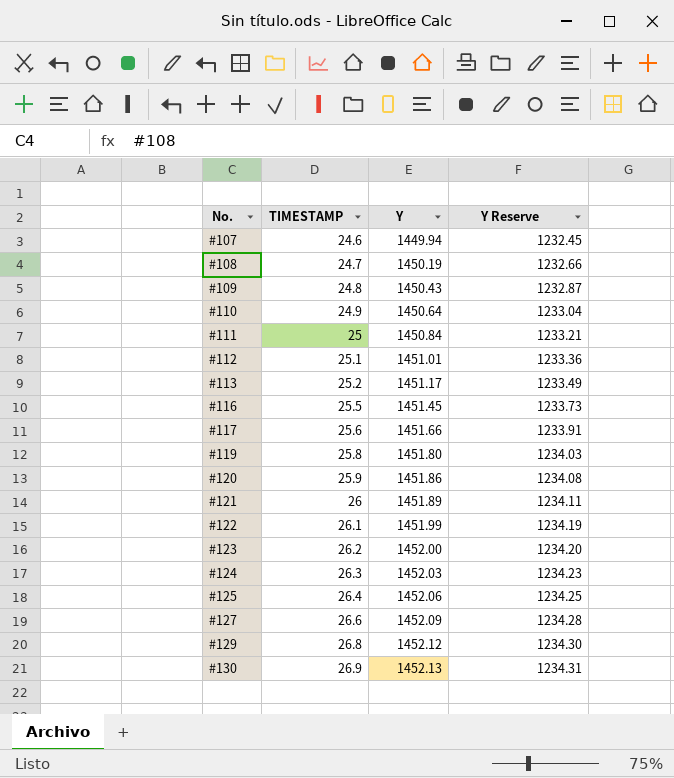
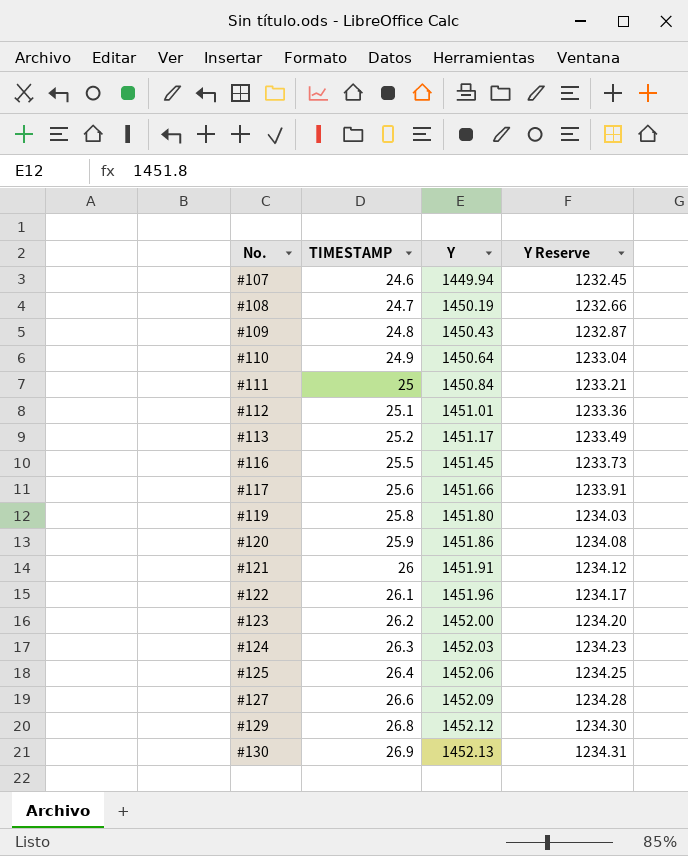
#121 | Y: 1451.89 -> 1451.91
#121 | Y Reserve: 1234.11 -> 1234.12
#122 | Y: 1451.99 -> 1451.96
#122 | Y Reserve: 1234.19 -> 1234.17

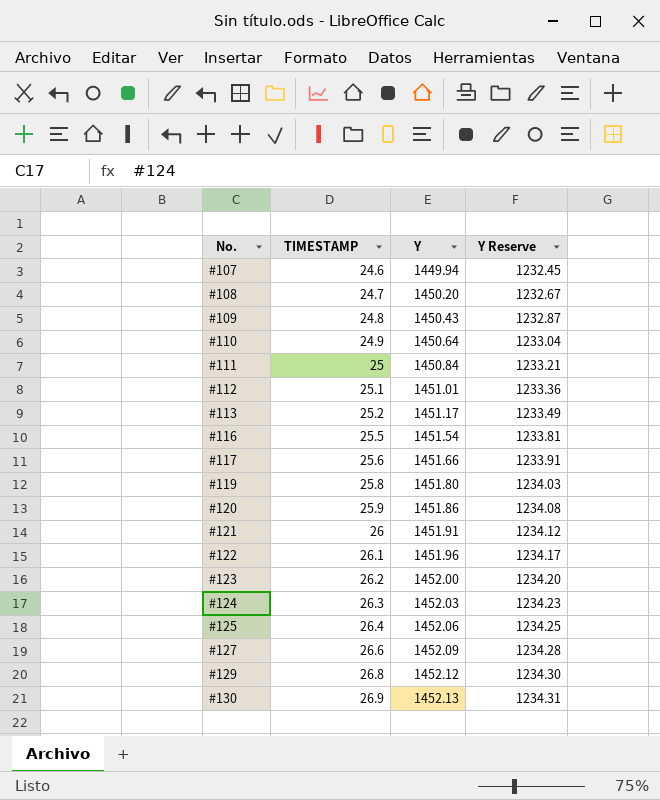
#108 | Y: 1450.19 -> 1450.20
#108 | Y Reserve: 1232.66 -> 1232.67
#116 | Y: 1451.45 -> 1451.54
#116 | Y Reserve: 1233.73 -> 1233.81

